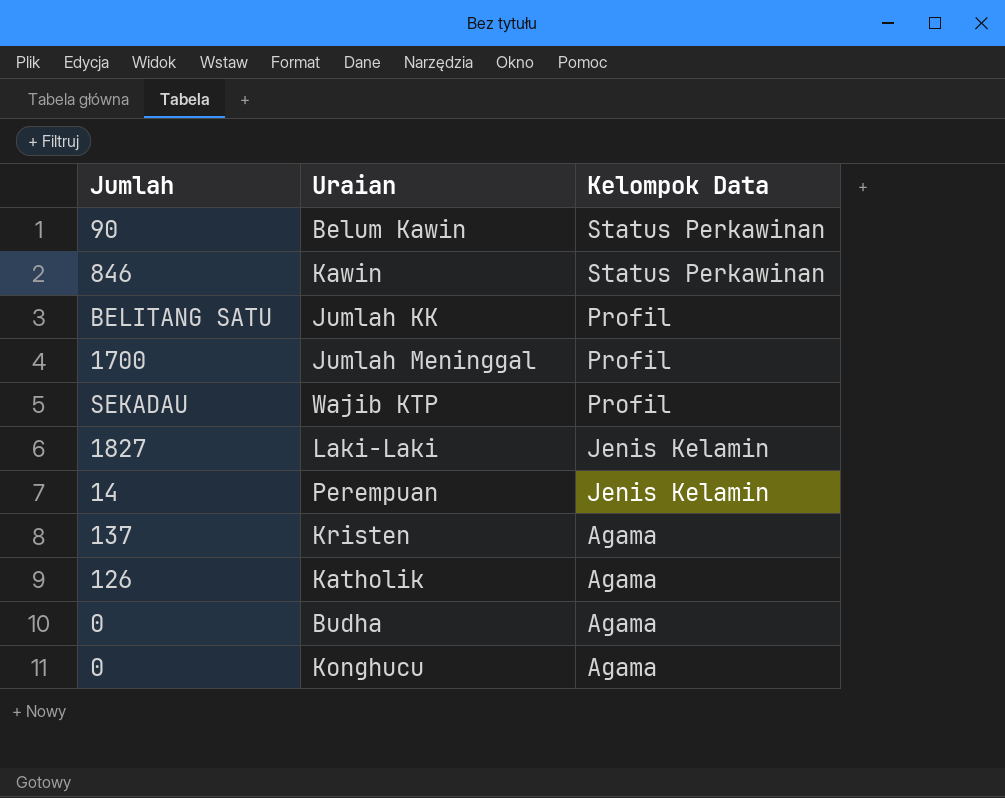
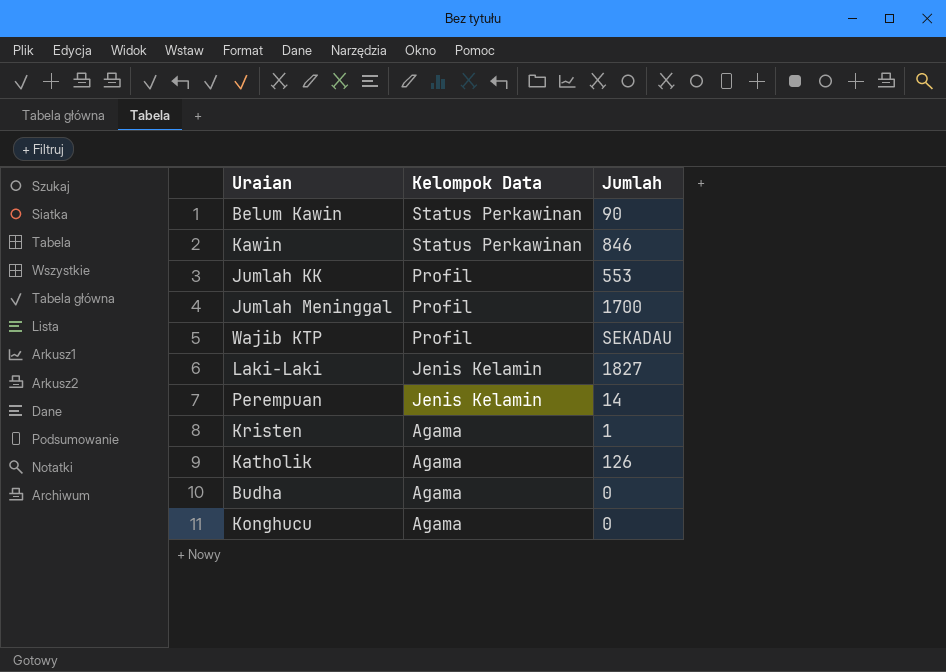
column Jumlah | position: 1 -> 3
Jumlah KK | Jumlah: BELITANG SATU -> 553
Kristen | Jumlah: 137 -> 1

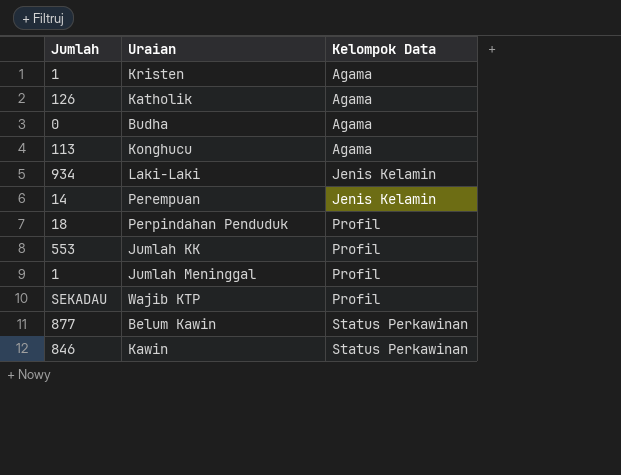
row order: Kelompok Data descending -> Kelompok Data ascending
column Jumlah | position: 3 -> 1
Konghucu | Jumlah: 0 -> 113
Laki-Laki | Jumlah: 1827 -> 934
row Perpindahan Penduduk: none -> 18 | Profil
Jumlah Meninggal | Jumlah: 1700 -> 1
Belum Kawin | Jumlah: 90 -> 877

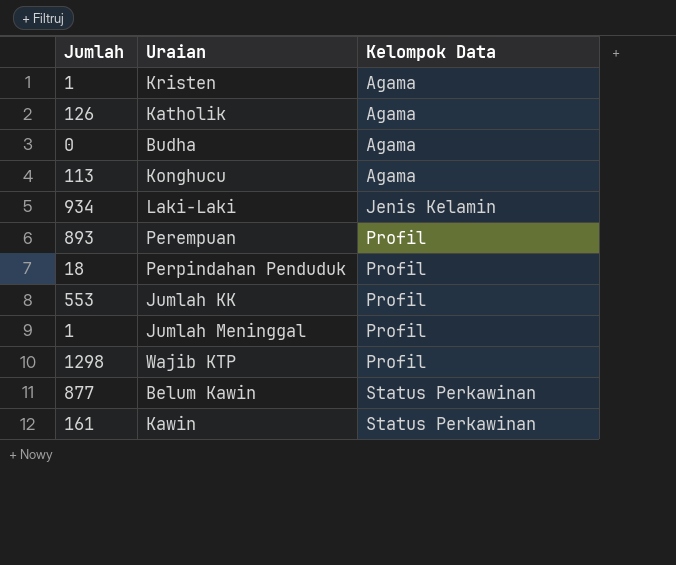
Perempuan | Jumlah: 14 -> 893
Perempuan | Kelompok Data: Jenis Kelamin -> Profil
Wajib KTP | Jumlah: SEKADAU -> 1298
Kawin | Jumlah: 846 -> 161

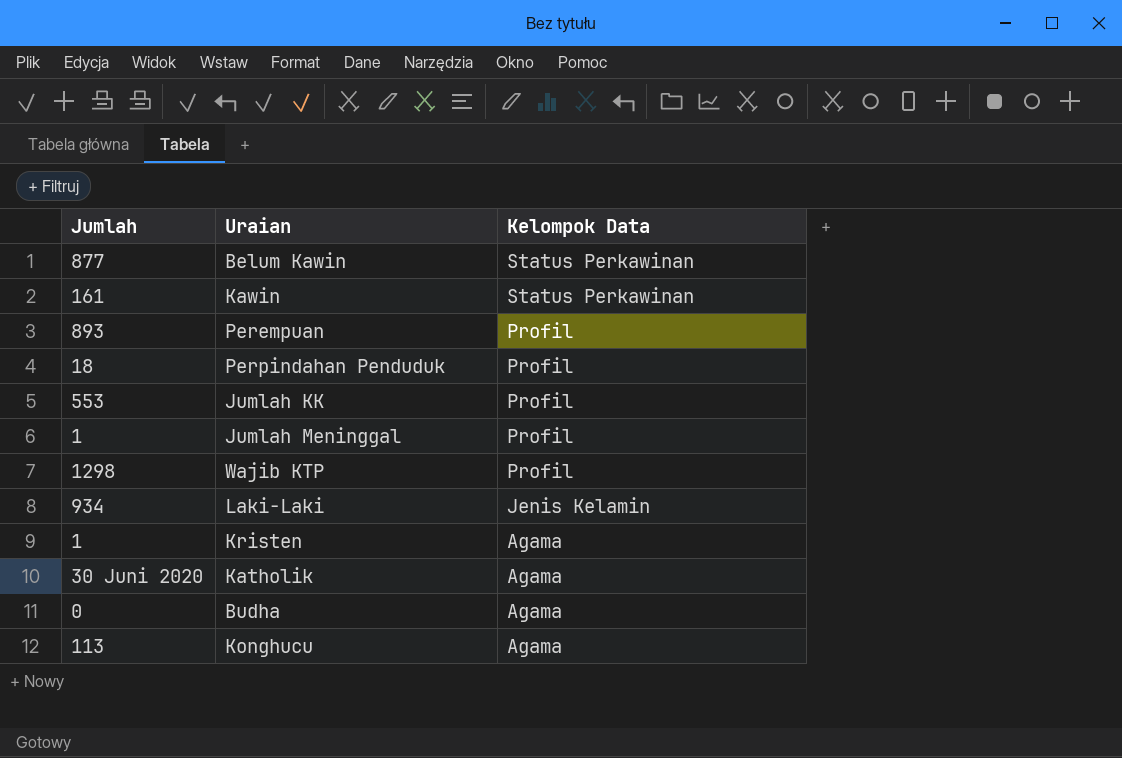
row order: Kelompok Data ascending -> Kelompok Data descending
Katholik | Jumlah: 126 -> 30 Juni 2020

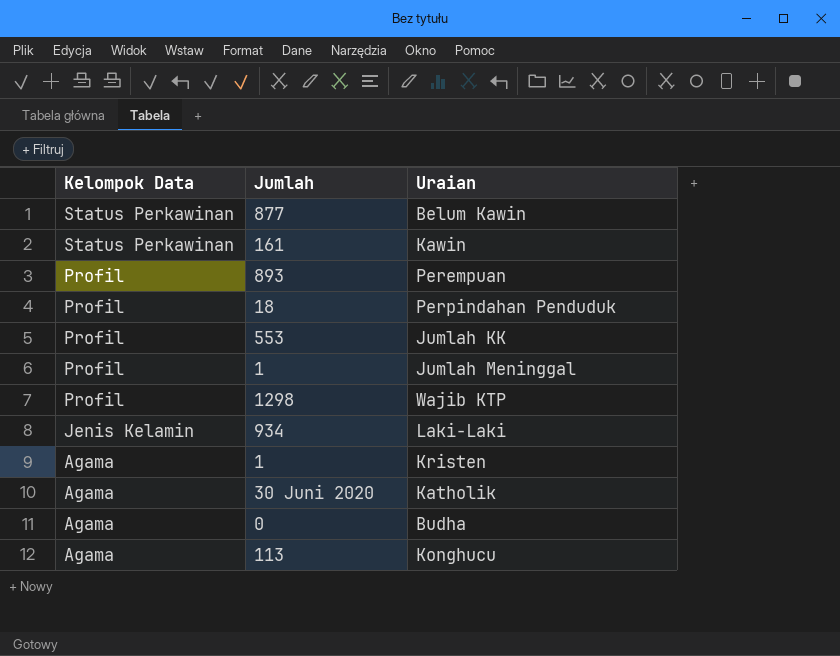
column Kelompok Data | position: 3 -> 1

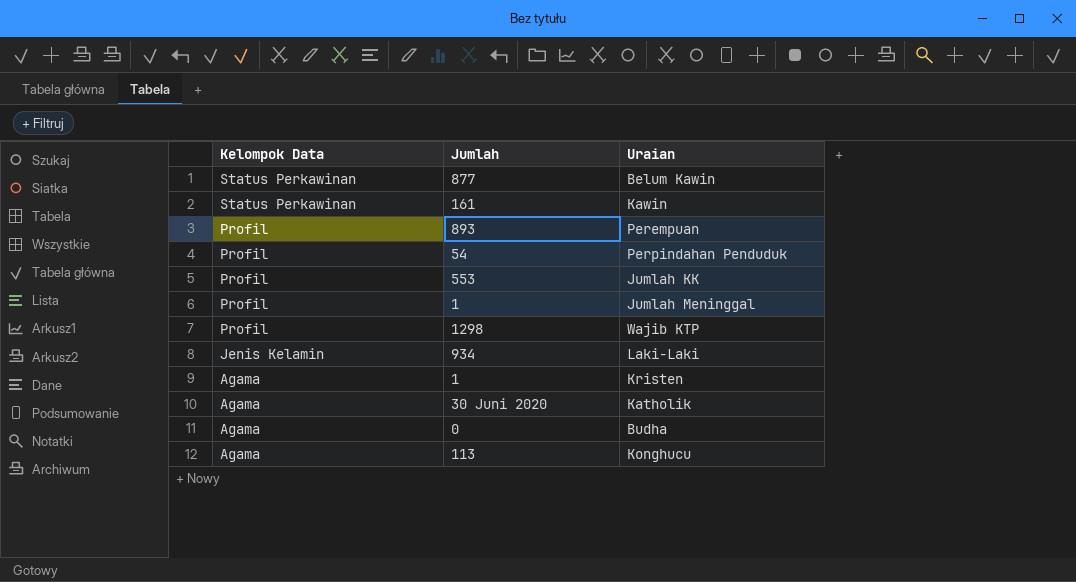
Perpindahan Penduduk | Jumlah: 18 -> 54

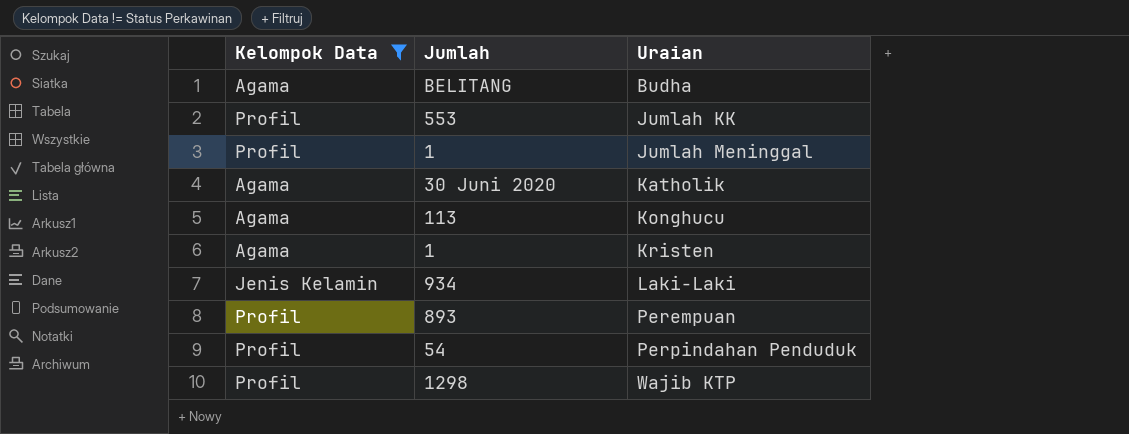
filter: none -> Kelompok Data != Status Perkawinan
row order: Kelompok Data descending -> Uraian ascending
Budha | Jumlah: 0 -> BELITANG

